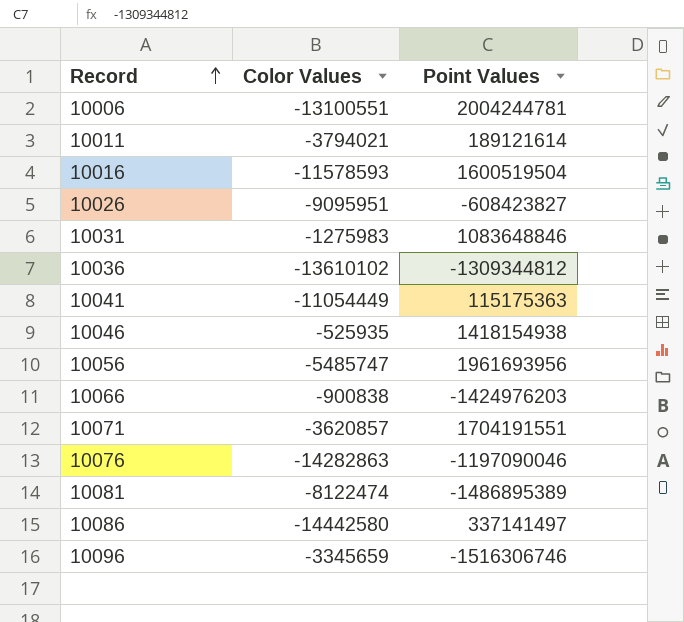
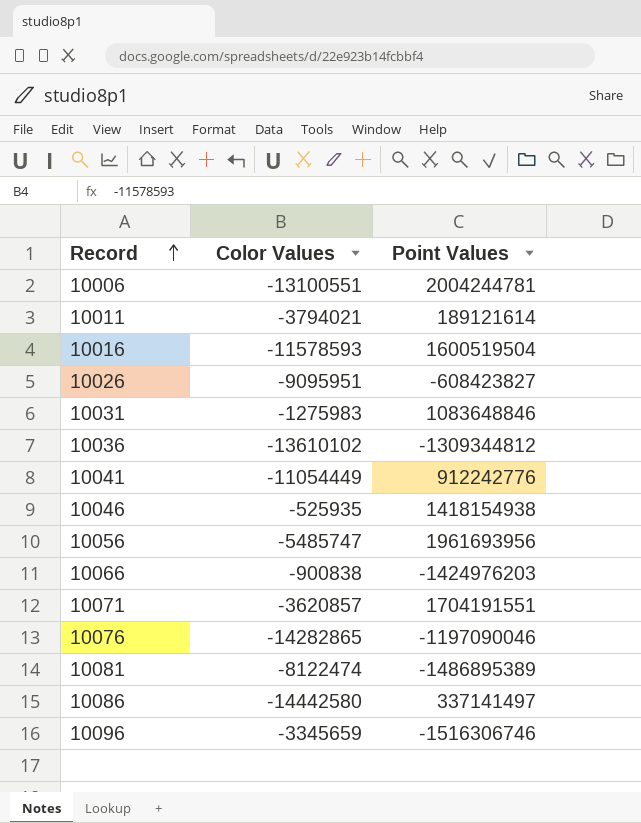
10041 | Point Values: 115175363 -> 912242776
10076 | Color Values: -14282863 -> -14282865

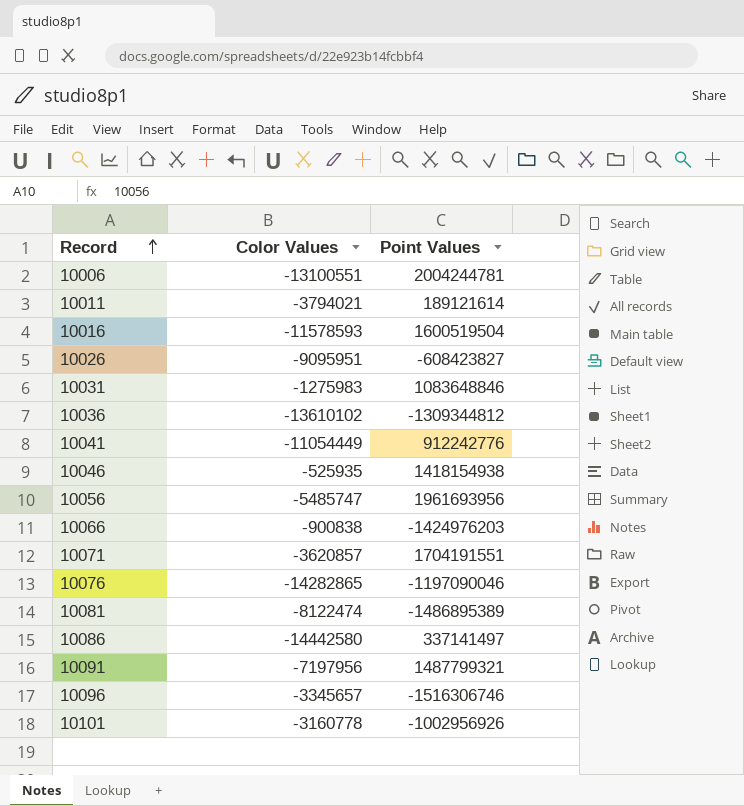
row 10091: none -> -7197956 | 1487799321
10096 | Color Values: -3345659 -> -3345657
row 10101: none -> -3160778 | -1002956926

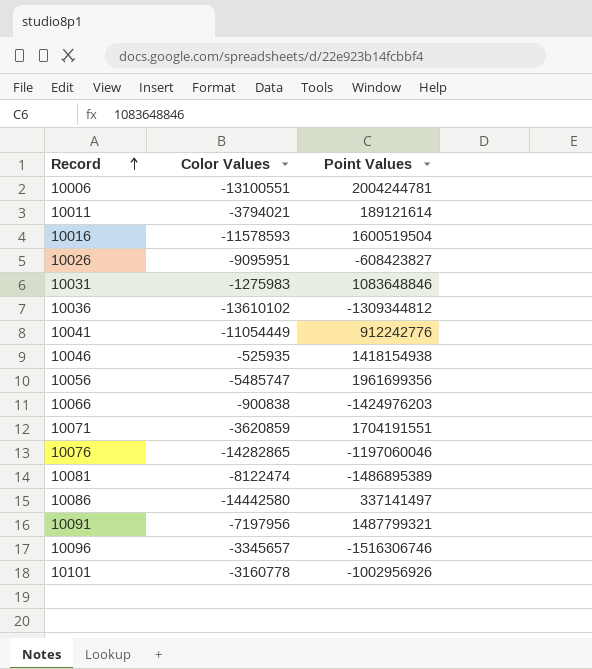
10056 | Point Values: 1961693956 -> 1961699356
10071 | Color Values: -3620857 -> -3620859
10076 | Point Values: -1197090046 -> -1197060046

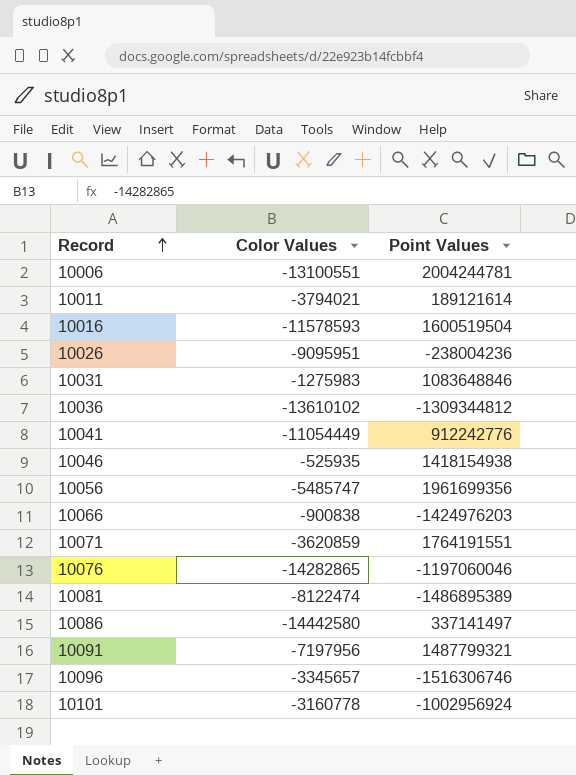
10026 | Point Values: -608423827 -> -238004236
10071 | Point Values: 1704191551 -> 1764191551
10101 | Point Values: -1002956926 -> -1002956924

